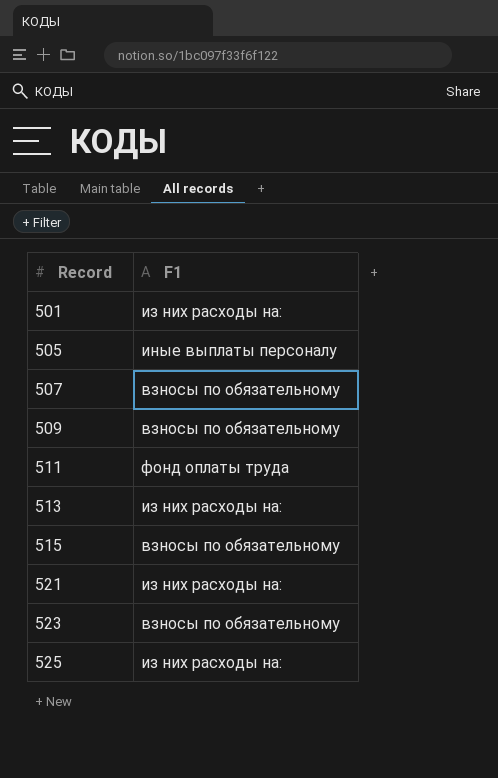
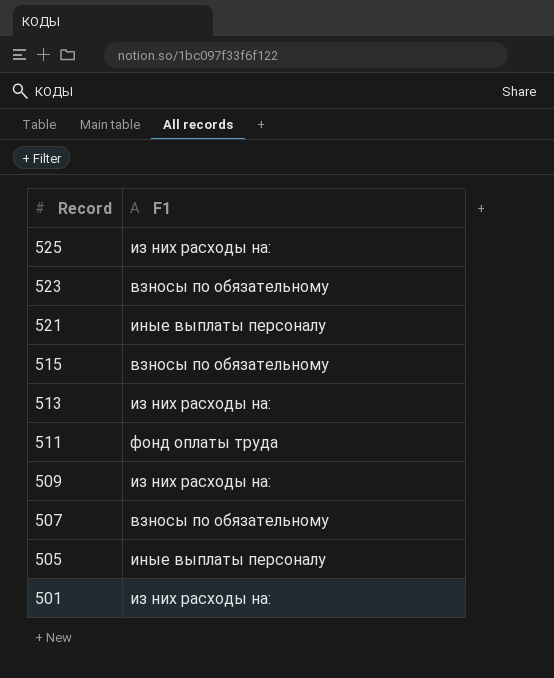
row order: Record ascending -> Record descending
521 | F1: из них расходы на: -> иные выплаты персоналу
509 | F1: взносы по обязательному -> из них расходы на:

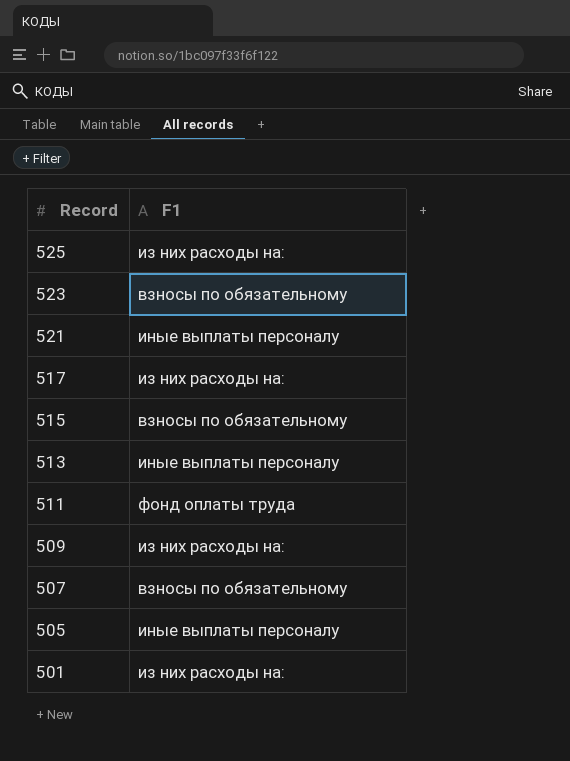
row 517: none -> из них расходы на:
513 | F1: из них расходы на: -> иные выплаты персоналу

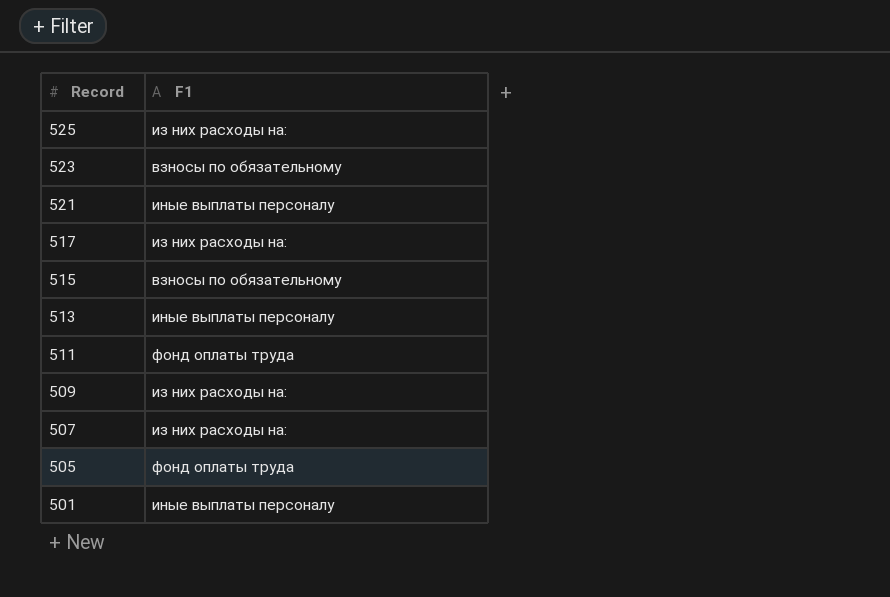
507 | F1: взносы по обязательному -> из них расходы на:
505 | F1: иные выплаты персоналу -> фонд оплаты труда
501 | F1: из них расходы на: -> иные выплаты персоналу

